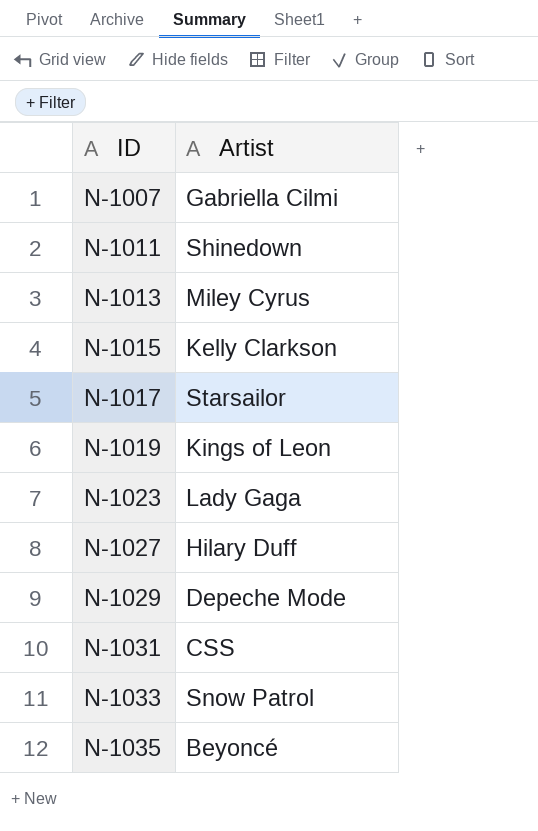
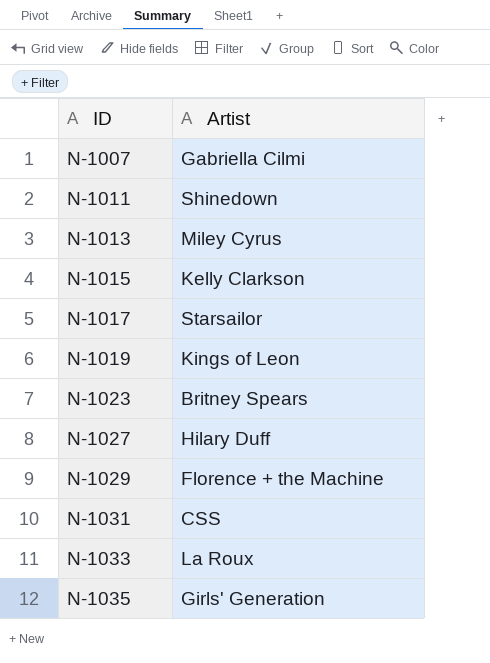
N-1023 | Artist: Lady Gaga -> Britney Spears
N-1029 | Artist: Depeche Mode -> Florence + the Machine
N-1033 | Artist: Snow Patrol -> La Roux
N-1035 | Artist: Beyoncé -> Girls' Generation

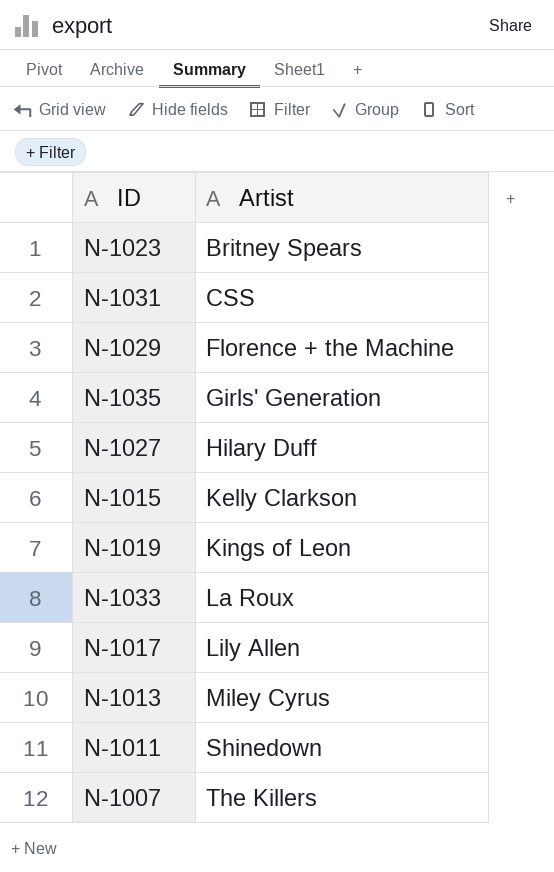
row order: ID ascending -> Artist ascending
N-1017 | Artist: Starsailor -> Lily Allen
N-1007 | Artist: Gabriella Cilmi -> The Killers

